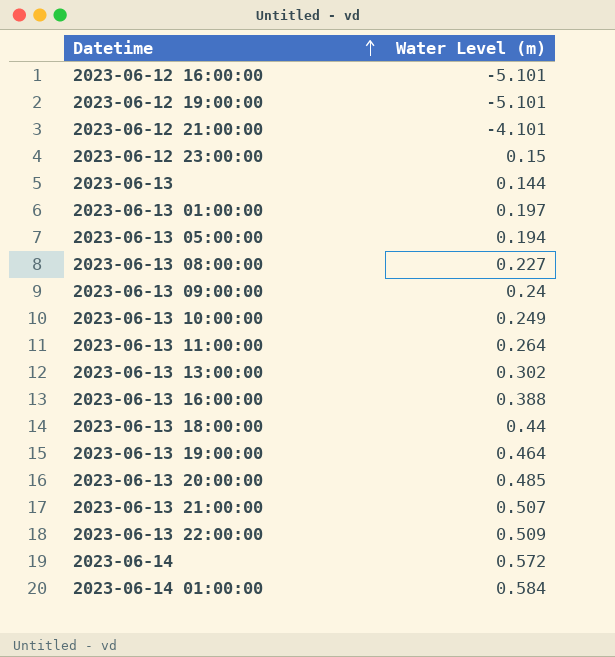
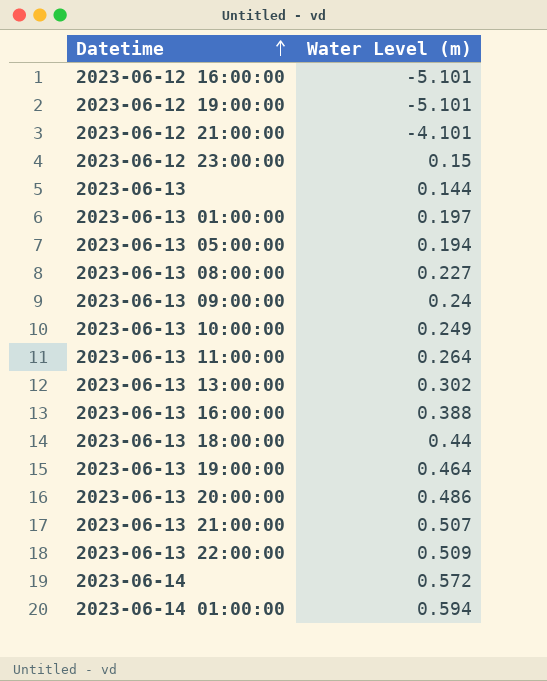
2023-06-13 20:00:00 | Water Level (m): 0.485 -> 0.486
2023-06-14 01:00:00 | Water Level (m): 0.584 -> 0.594

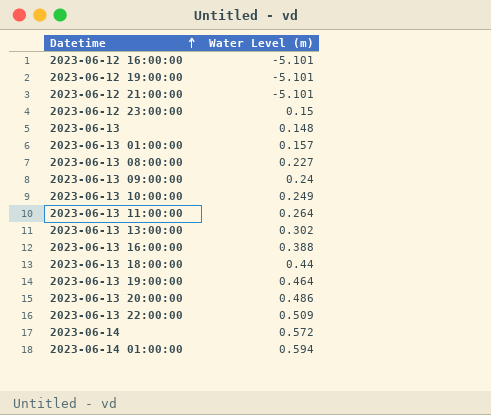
row 2023-06-13 05:00:00: 0.194 -> none
row 2023-06-13 21:00:00: 0.507 -> none
2023-06-12 21:00:00 | Water Level (m): -4.101 -> -5.101
2023-06-13 | Water Level (m): 0.144 -> 0.148
2023-06-13 01:00:00 | Water Level (m): 0.197 -> 0.157

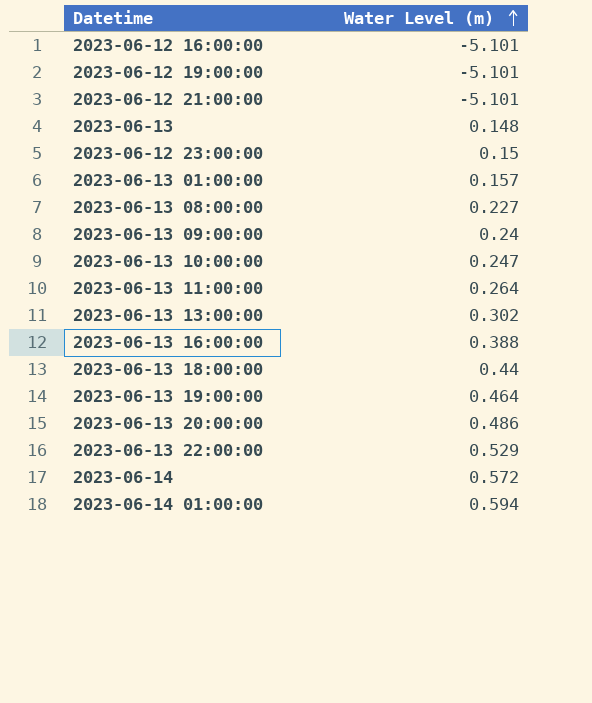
row order: Datetime ascending -> Water Level (m) ascending
2023-06-13 10:00:00 | Water Level (m): 0.249 -> 0.247
2023-06-13 22:00:00 | Water Level (m): 0.509 -> 0.529

